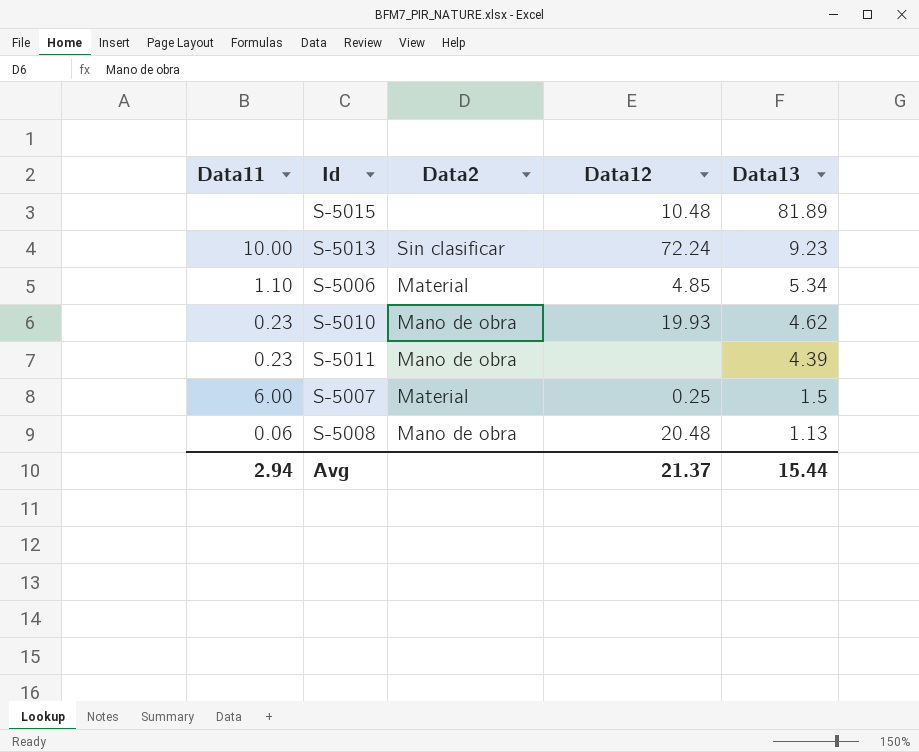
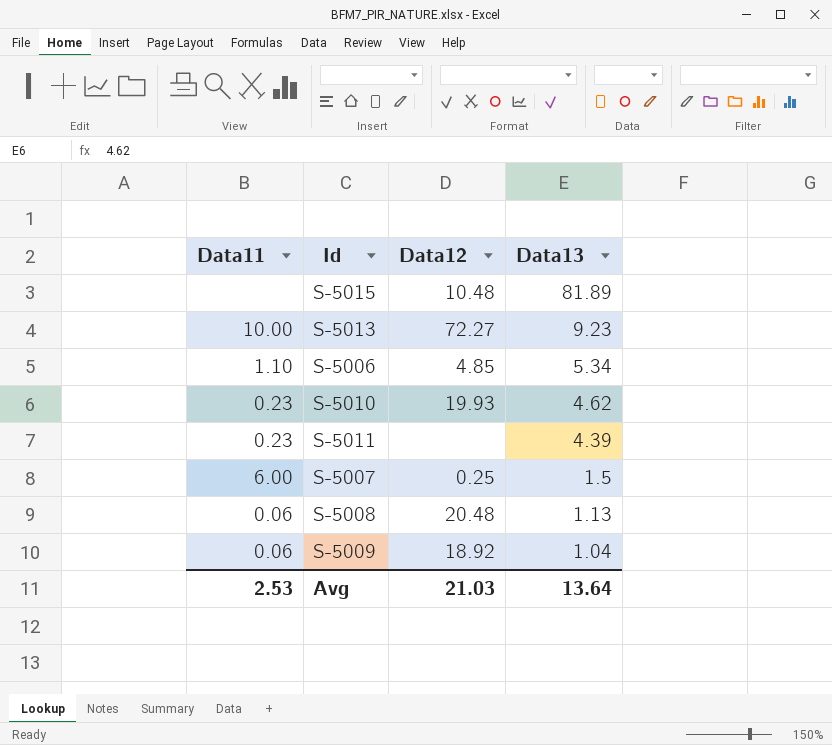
column Data2 | position: 3 -> none
S-5013 | Data12: 72.24 -> 72.27
row S-5009: none -> 0.06 | 18.92 | 1.04
Avg | Data11: 2.94 -> 2.53
Avg | Data12: 21.37 -> 21.03
Avg | Data13: 15.44 -> 13.64

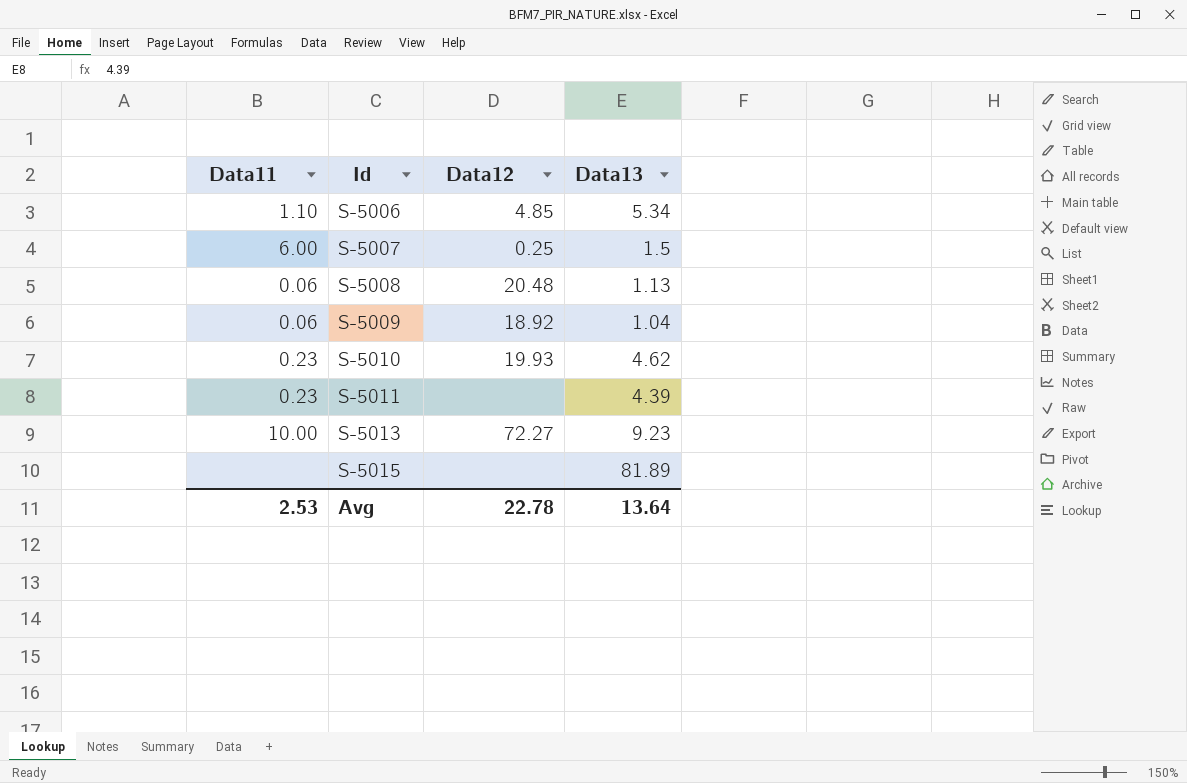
row order: Data13 descending -> Id ascending
S-5015 | Data12: 10.48 -> none
Avg | Data12: 21.03 -> 22.78

